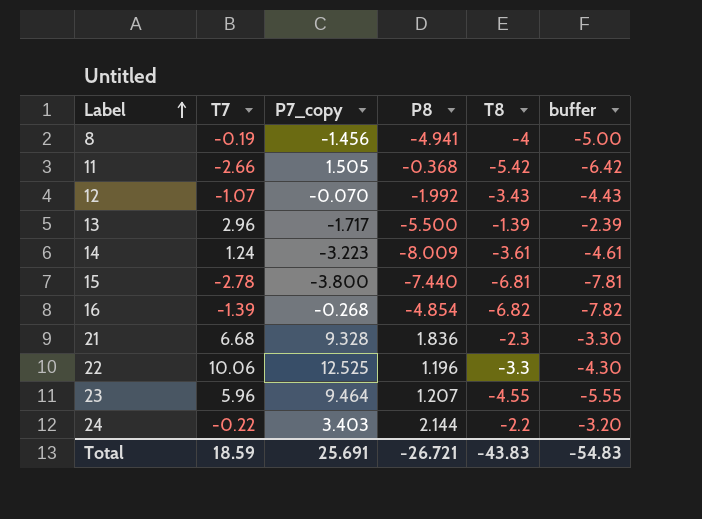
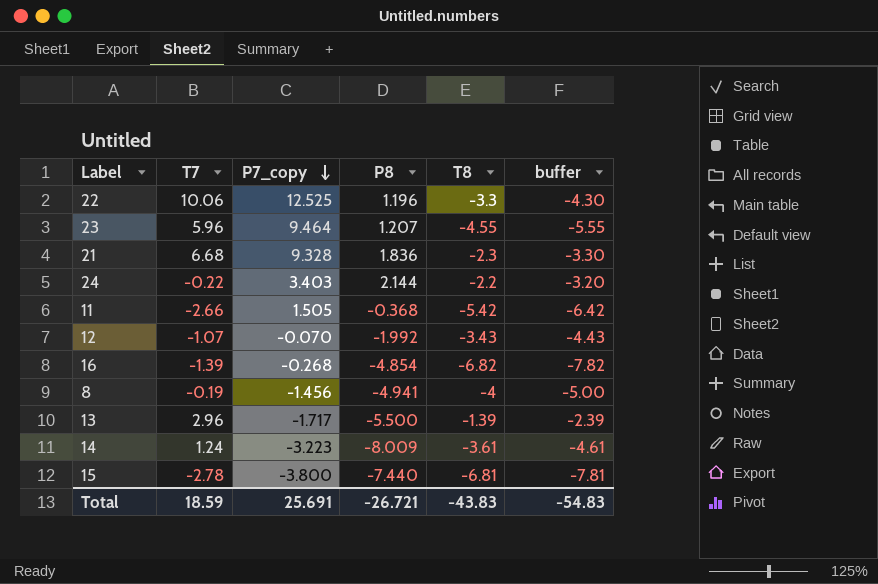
row order: Label ascending -> P7_copy descending

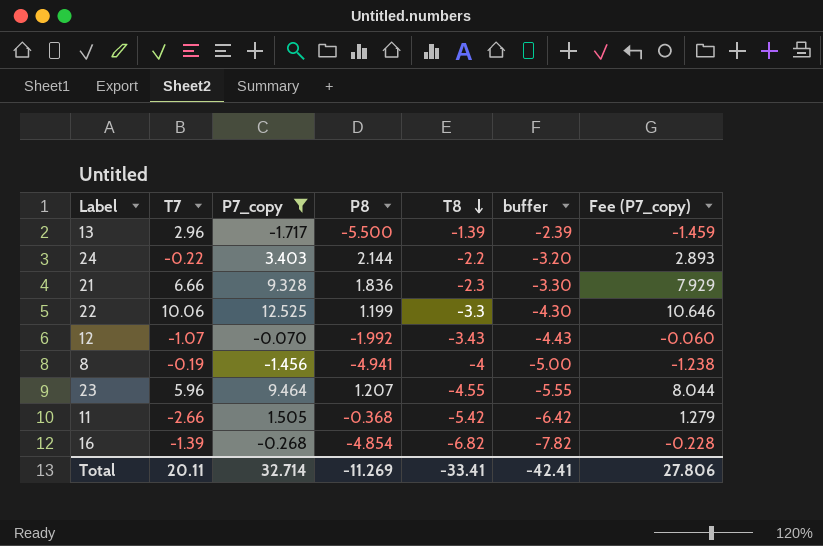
filter: none -> P7_copy >= -1.717
row order: P7_copy descending -> T8 descending
column Fee (P7_copy) | formula: none -> [P7_copy] * 0.85
21 | T7: 6.68 -> 6.66
22 | P8: 1.196 -> 1.199
Total | T7: 18.59 -> 20.11
Total | P7_copy: 25.691 -> 32.714
Total | P8: -26.721 -> -11.269
Total | T8: -43.83 -> -33.41
Total | buffer: -54.83 -> -42.41

